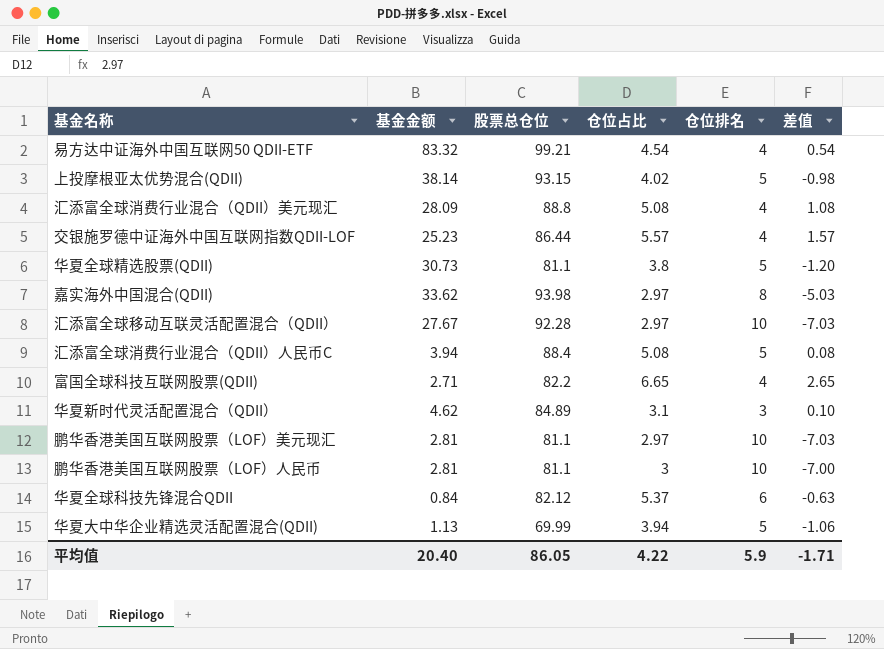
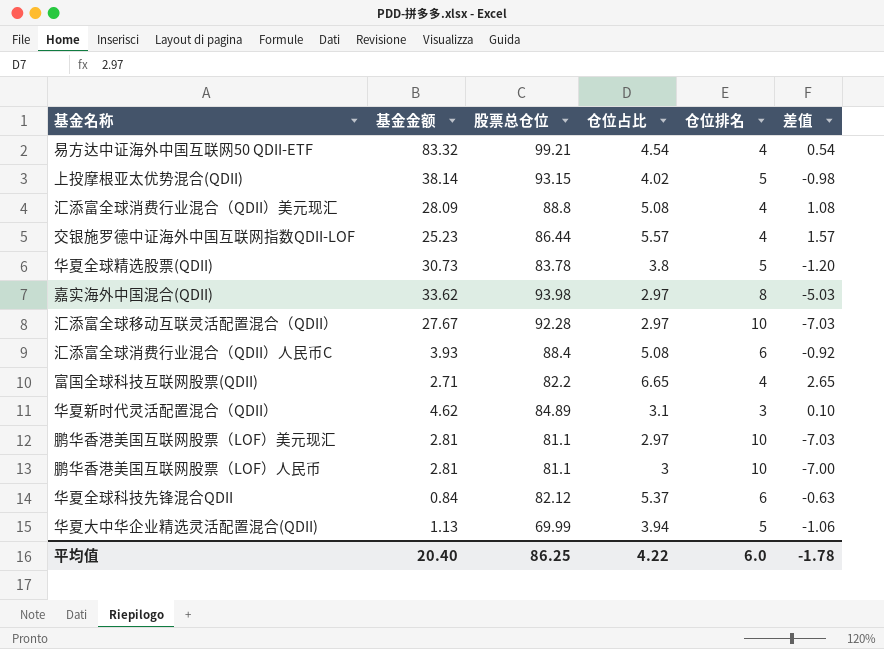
华夏全球精选股票(QDII) | 股票总仓位: 81.1 -> 83.78
汇添富全球消费行业混合（QDII）人民币C | 基金金额: 3.94 -> 3.93
汇添富全球消费行业混合（QDII）人民币C | 仓位排名: 5 -> 6
汇添富全球消费行业混合（QDII）人民币C | 差值: 0.08 -> -0.92
平均值 | 股票总仓位: 86.05 -> 86.25
平均值 | 仓位排名: 5.9 -> 6.0
平均值 | 差值: -1.71 -> -1.78

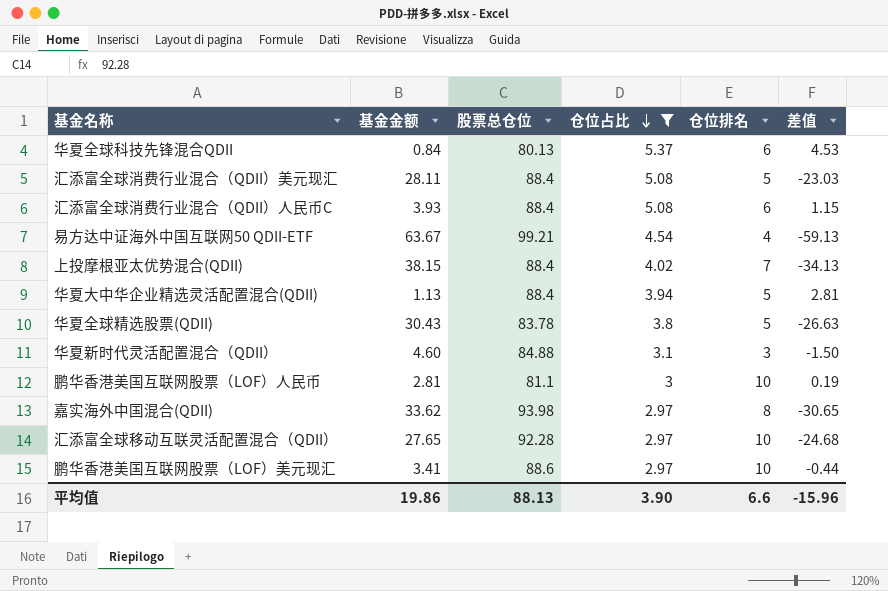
filter: none -> 仓位占比 <= 5.37
row order: none -> 仓位占比 descending
column 差值 | formula: [仓位占比] - [仓位排名] -> [仓位占比] - [基金金额]
华夏全球科技先锋混合QDII | 股票总仓位: 82.12 -> 80.13
汇添富全球消费行业混合（QDII）美元现汇 | 基金金额: 28.09 -> 28.11
汇添富全球消费行业混合（QDII）美元现汇 | 股票总仓位: 88.8 -> 88.4
汇添富全球消费行业混合（QDII）美元现汇 | 仓位排名: 4 -> 5
易方达中证海外中国互联网50 QDII-ETF | 基金金额: 83.32 -> 63.67
上投摩根亚太优势混合(QDII) | 基金金额: 38.14 -> 38.15
上投摩根亚太优势混合(QDII) | 股票总仓位: 93.15 -> 88.4
上投摩根亚太优势混合(QDII) | 仓位排名: 5 -> 7
华夏大中华企业精选灵活配置混合(QDII) | 股票总仓位: 69.99 -> 88.4
华夏全球精选股票(QDII) | 基金金额: 30.73 -> 30.43
华夏新时代灵活配置混合（QDII） | 基金金额: 4.62 -> 4.60
华夏新时代灵活配置混合（QDII） | 股票总仓位: 84.89 -> 84.88
汇添富全球移动互联灵活配置混合（QDII） | 基金金额: 27.67 -> 27.65
鹏华香港美国互联网股票（LOF）美元现汇 | 基金金额: 2.81 -> 3.41
鹏华香港美国互联网股票（LOF）美元现汇 | 股票总仓位: 81.1 -> 88.6
平均值 | 基金金额: 20.40 -> 19.86
平均值 | 股票总仓位: 86.25 -> 88.13
平均值 | 仓位占比: 4.22 -> 3.90
平均值 | 仓位排名: 6.0 -> 6.6
平均值 | 差值: -1.78 -> -15.96

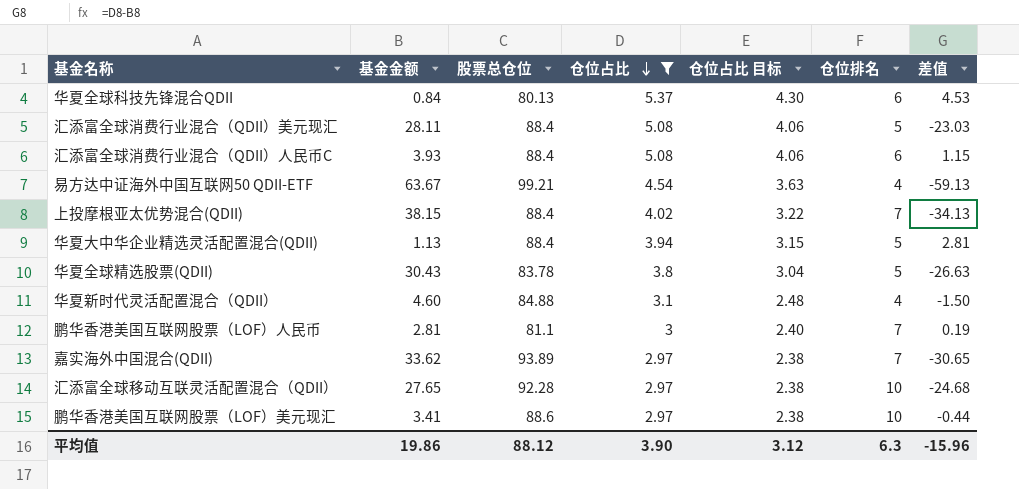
column 仓位占比 目标 | formula: none -> [仓位占比] * 0.8
华夏新时代灵活配置混合（QDII） | 仓位排名: 3 -> 4
鹏华香港美国互联网股票（LOF）人民币 | 仓位排名: 10 -> 7
嘉实海外中国混合(QDII) | 股票总仓位: 93.98 -> 93.89
嘉实海外中国混合(QDII) | 仓位排名: 8 -> 7
平均值 | 股票总仓位: 88.13 -> 88.12
平均值 | 仓位排名: 6.6 -> 6.3

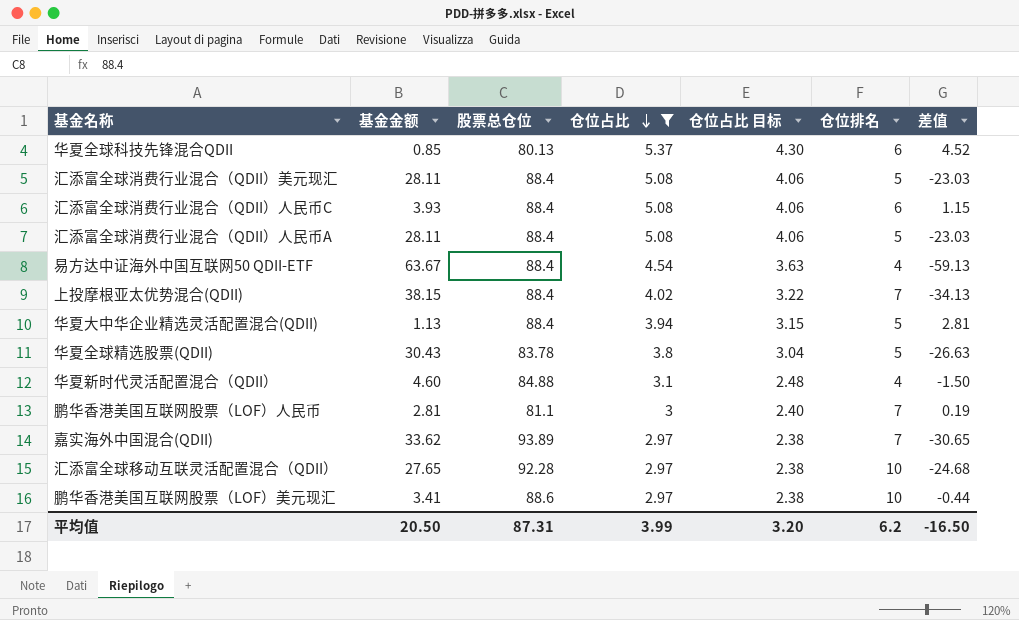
华夏全球科技先锋混合QDII | 基金金额: 0.84 -> 0.85
华夏全球科技先锋混合QDII | 差值: 4.53 -> 4.52
row 汇添富全球消费行业混合（QDII）人民币A: none -> 28.11 | 88.4 | 5.08 | 4.06 | 5 | -23.03
易方达中证海外中国互联网50 QDII-ETF | 股票总仓位: 99.21 -> 88.4
平均值 | 基金金额: 19.86 -> 20.50
平均值 | 股票总仓位: 88.12 -> 87.31
平均值 | 仓位占比: 3.90 -> 3.99
平均值 | 仓位占比 目标: 3.12 -> 3.20
平均值 | 仓位排名: 6.3 -> 6.2
平均值 | 差值: -15.96 -> -16.50

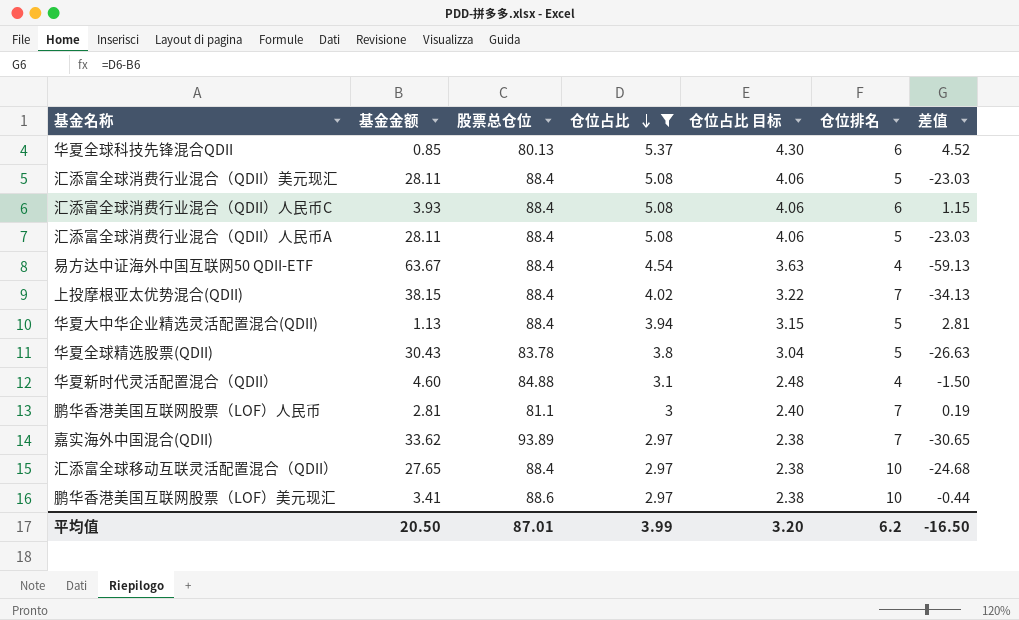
汇添富全球移动互联灵活配置混合（QDII） | 股票总仓位: 92.28 -> 88.4
平均值 | 股票总仓位: 87.31 -> 87.01

